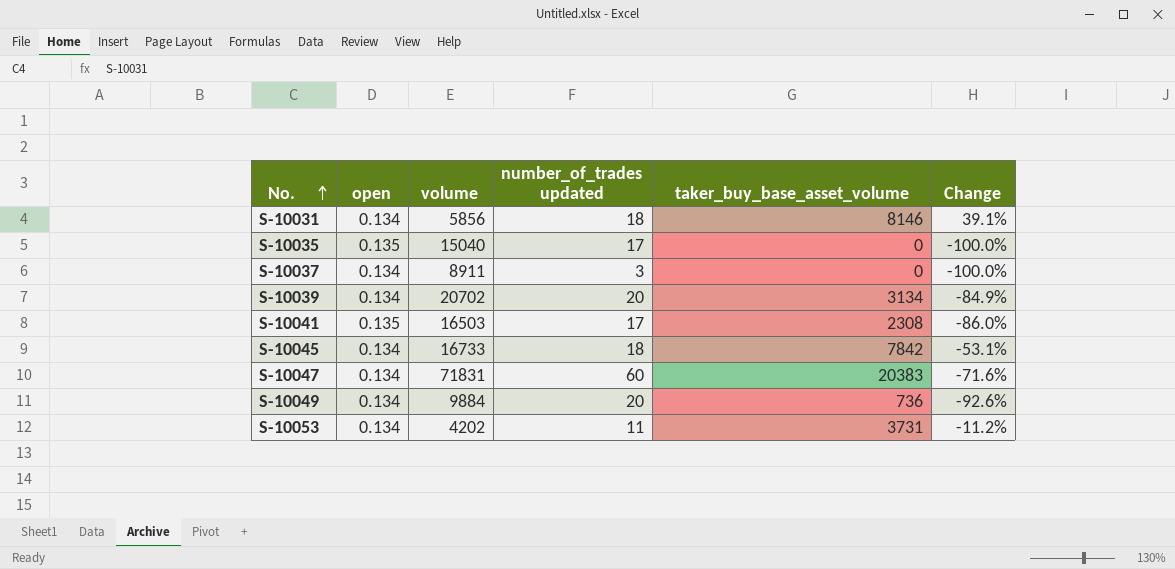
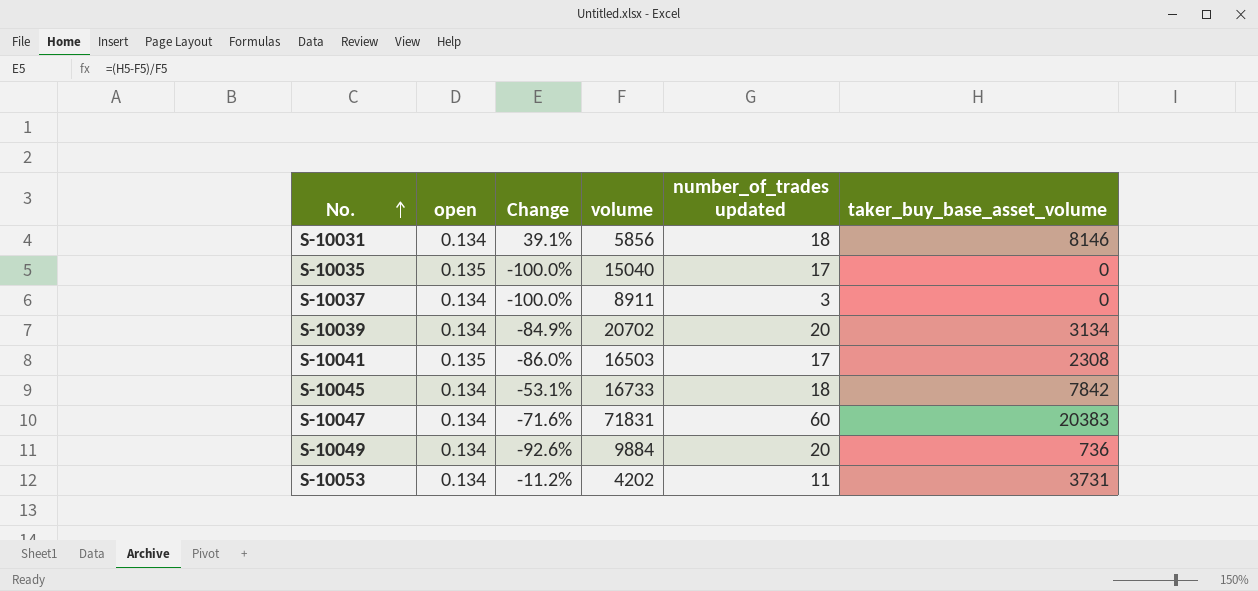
column Change | position: 6 -> 3

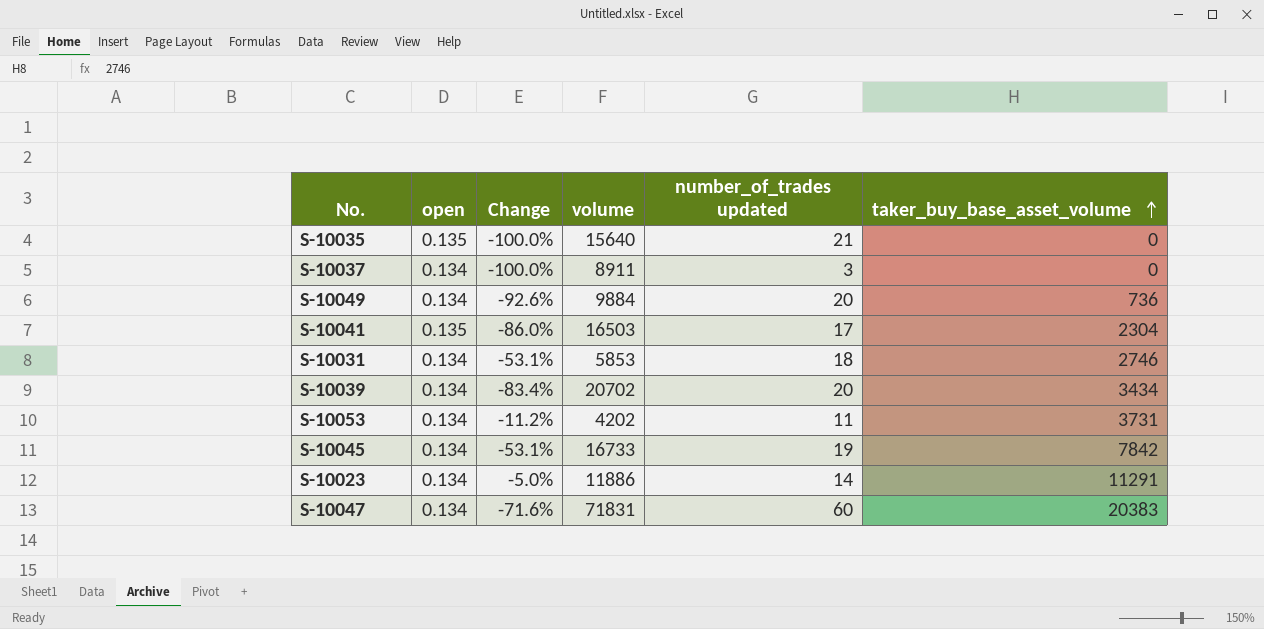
row order: No. ascending -> taker_buy_base_asset_volume ascending
S-10035 | volume: 15040 -> 15640
S-10035 | number_of_trades updated: 17 -> 21
S-10041 | taker_buy_base_asset_volume: 2308 -> 2304
S-10031 | Change: 39.1% -> -53.1%
S-10031 | volume: 5856 -> 5853
S-10031 | taker_buy_base_asset_volume: 8146 -> 2746
S-10039 | Change: -84.9% -> -83.4%
S-10039 | taker_buy_base_asset_volume: 3134 -> 3434
S-10045 | number_of_trades updated: 18 -> 19
row S-10023: none -> 0.134 | -5.0% | 11886 | 14 | 11291

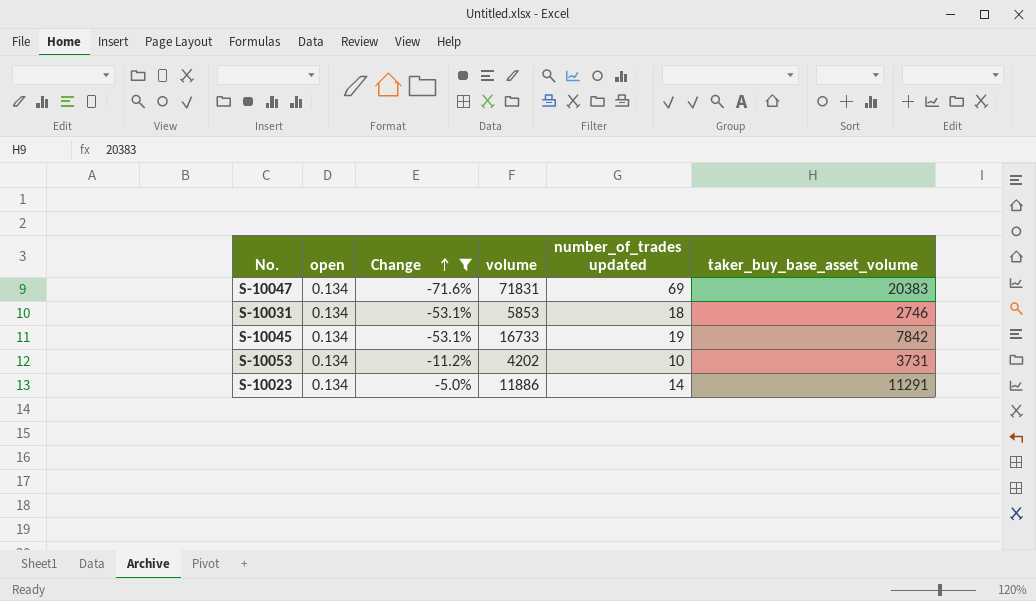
filter: none -> Change >= -71.6%
row order: taker_buy_base_asset_volume ascending -> Change ascending
S-10047 | number_of_trades updated: 60 -> 69
S-10053 | number_of_trades updated: 11 -> 10

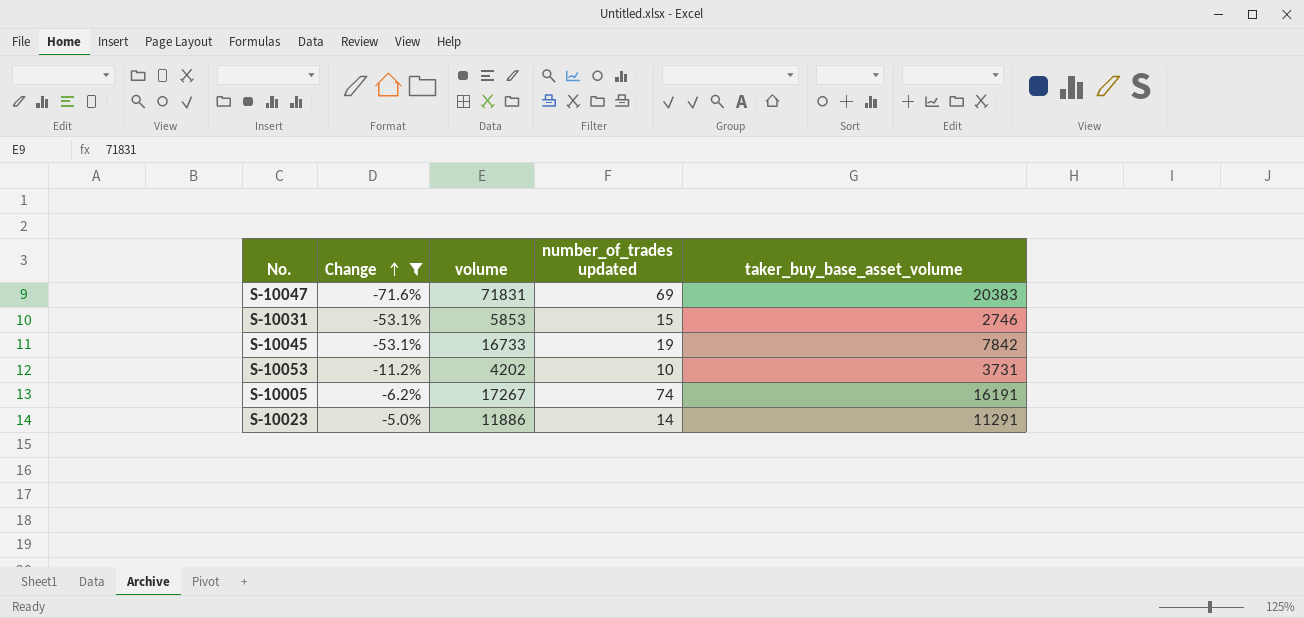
column open | position: 2 -> none
S-10031 | number_of_trades updated: 18 -> 15
row S-10005: none -> -6.2% | 17267 | 74 | 16191

